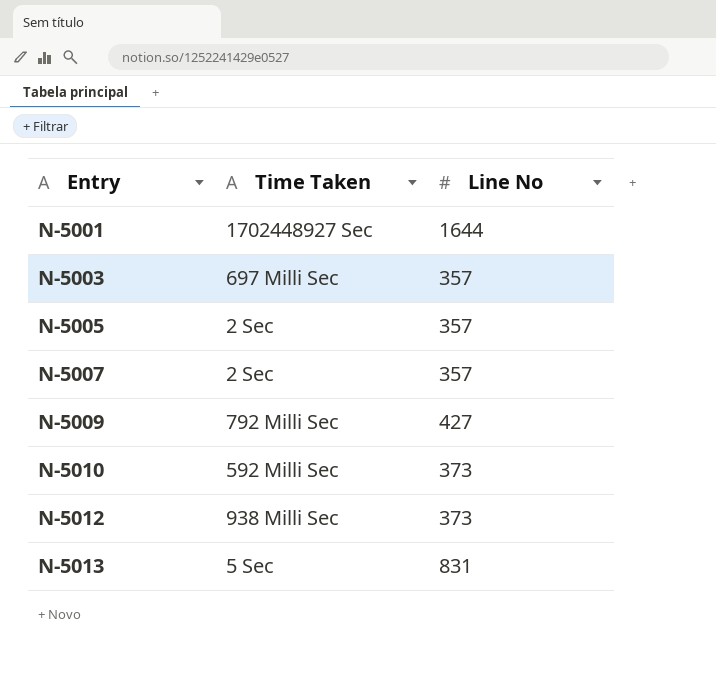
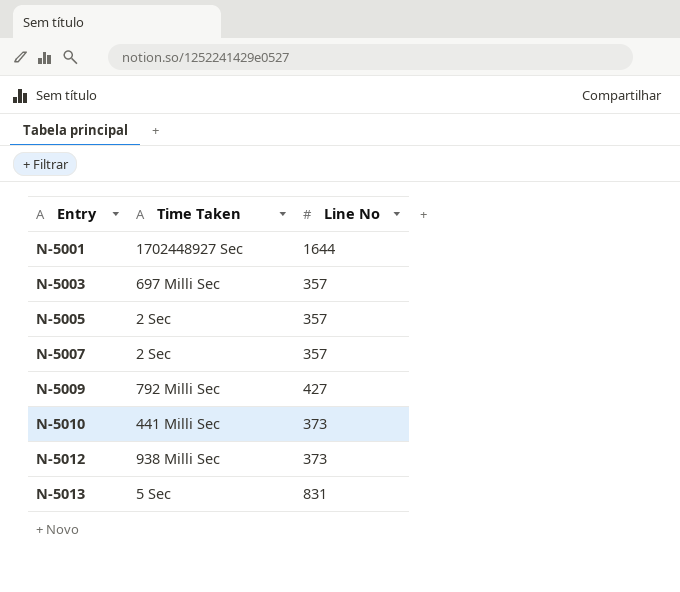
N-5010 | Time Taken: 592 Milli Sec -> 441 Milli Sec

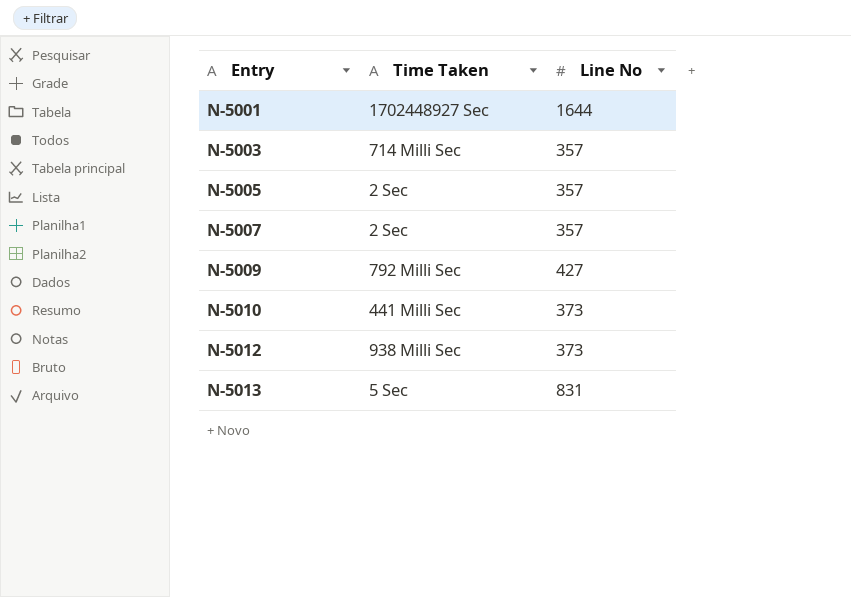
N-5003 | Time Taken: 697 Milli Sec -> 714 Milli Sec

